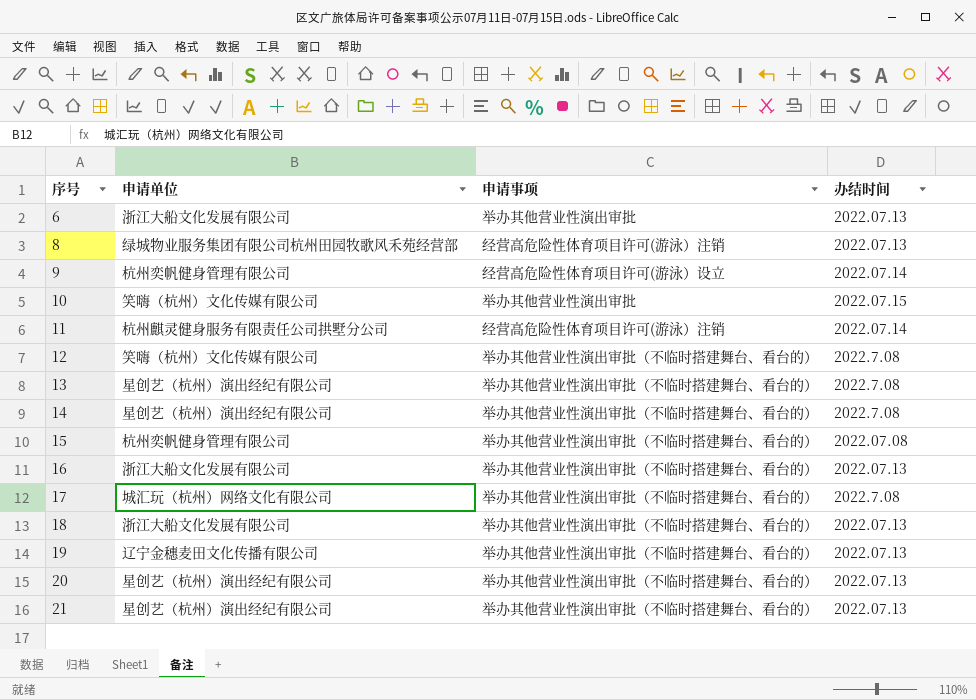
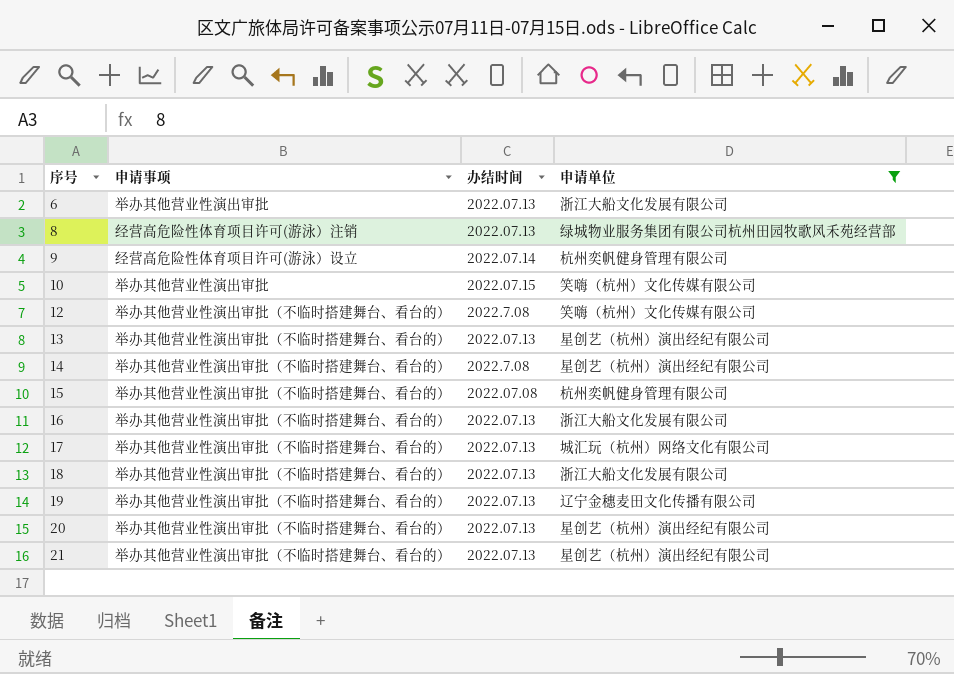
filter: none -> 申请单位 != 杭州麒灵健身服务有限责任公司拱墅分公司
column 申请单位 | position: 2 -> 4
13 | 办结时间: 2022.7.08 -> 2022.07.13
17 | 办结时间: 2022.7.08 -> 2022.07.13

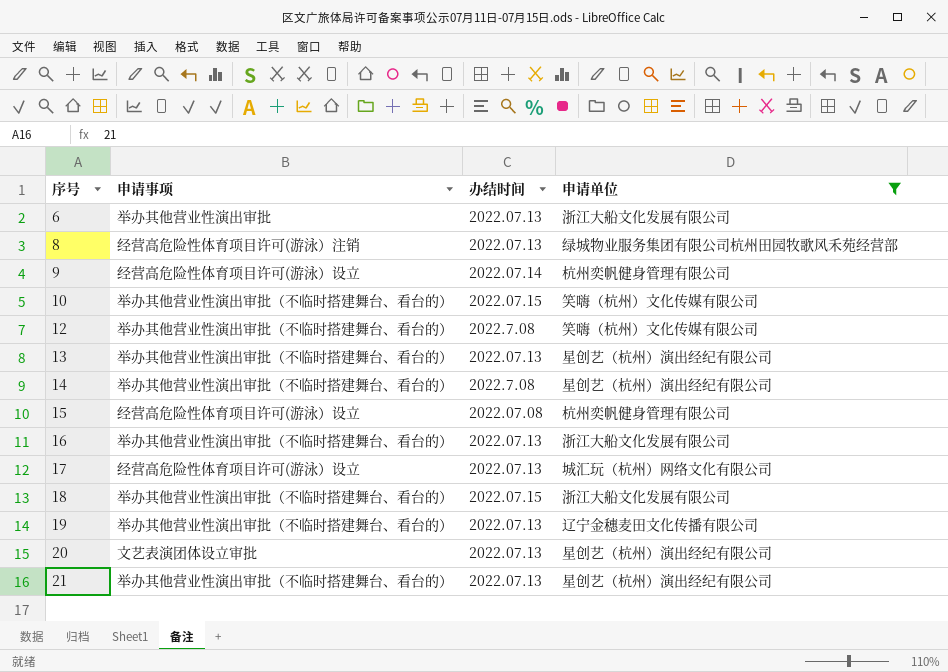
10 | 申请事项: 举办其他营业性演出审批 -> 举办其他营业性演出审批（不临时搭建舞台、看台的）
15 | 申请事项: 举办其他营业性演出审批（不临时搭建舞台、看台的） -> 经营高危险性体育项目许可(游泳）设立
17 | 申请事项: 举办其他营业性演出审批（不临时搭建舞台、看台的） -> 经营高危险性体育项目许可(游泳）设立
18 | 办结时间: 2022.07.13 -> 2022.07.15
20 | 申请事项: 举办其他营业性演出审批（不临时搭建舞台、看台的） -> 文艺表演团体设立审批

